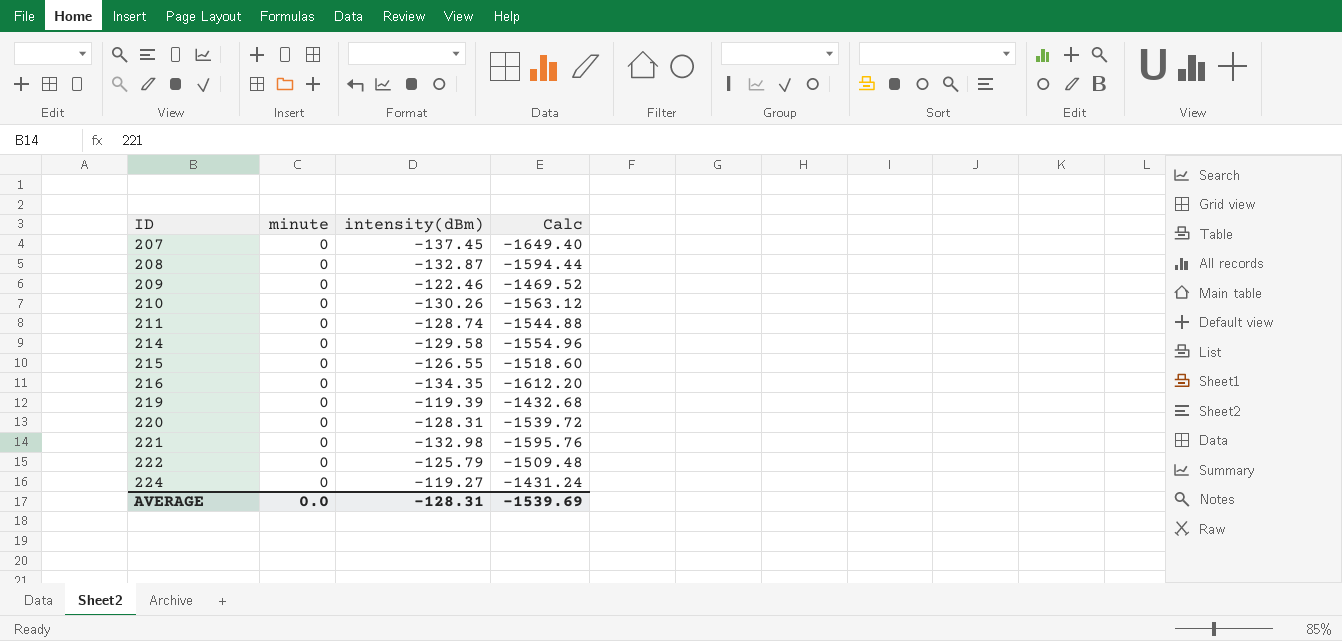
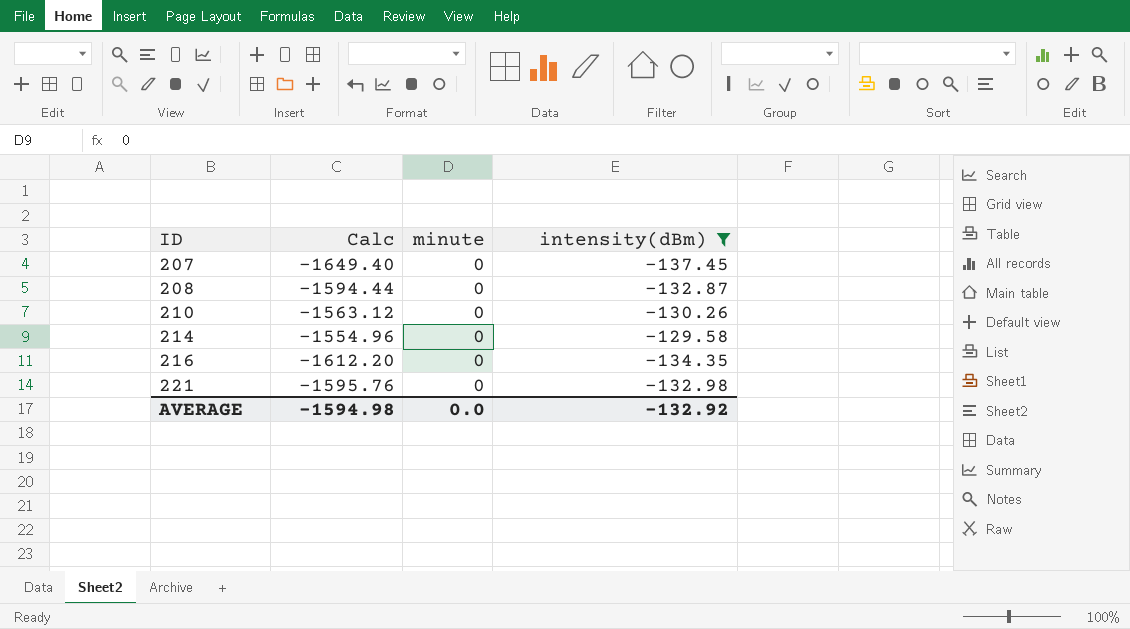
filter: none -> intensity(dBm) <= -129.58
column Calc | position: 4 -> 2
AVERAGE | Calc: -1539.69 -> -1594.98
AVERAGE | intensity(dBm): -128.31 -> -132.92

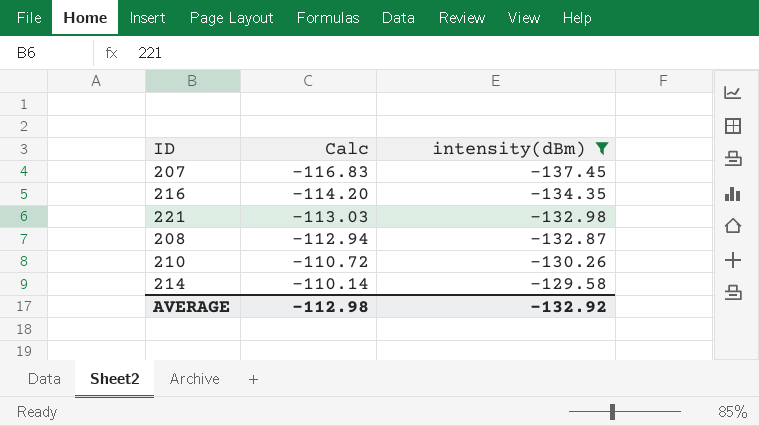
row order: ID ascending -> Calc ascending
column minute | position: 3 -> none
column Calc | formula: [intensity(dBm)] * 12 -> [intensity(dBm)] * 0.85
AVERAGE | Calc: -1594.98 -> -112.98

